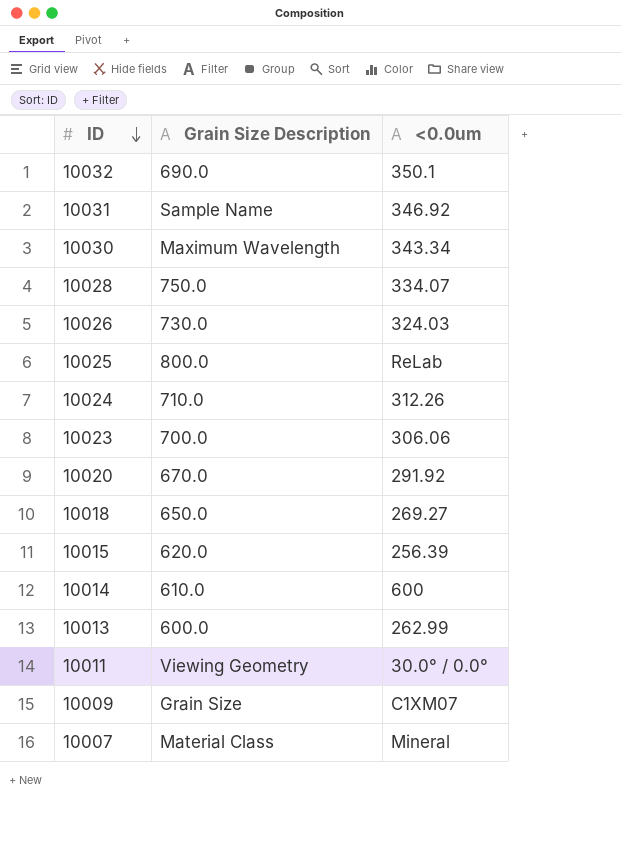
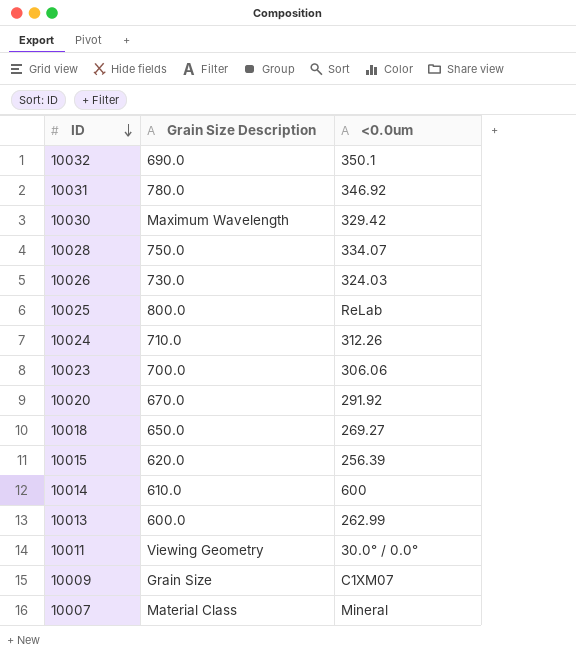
10031 | Grain Size Description: Sample Name -> 780.0
10030 | <0.0um: 343.34 -> 329.42

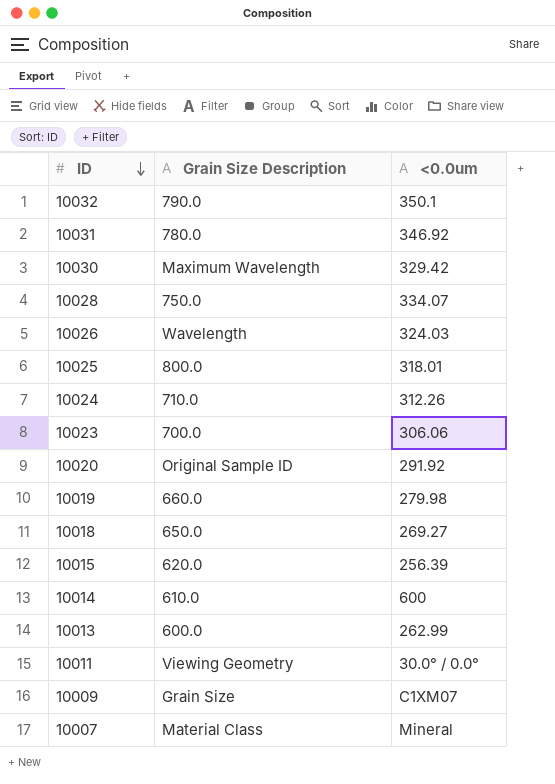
10032 | Grain Size Description: 690.0 -> 790.0
10026 | Grain Size Description: 730.0 -> Wavelength
10025 | <0.0um: ReLab -> 318.01
10020 | Grain Size Description: 670.0 -> Original Sample ID
row 10019: none -> 660.0 | 279.98

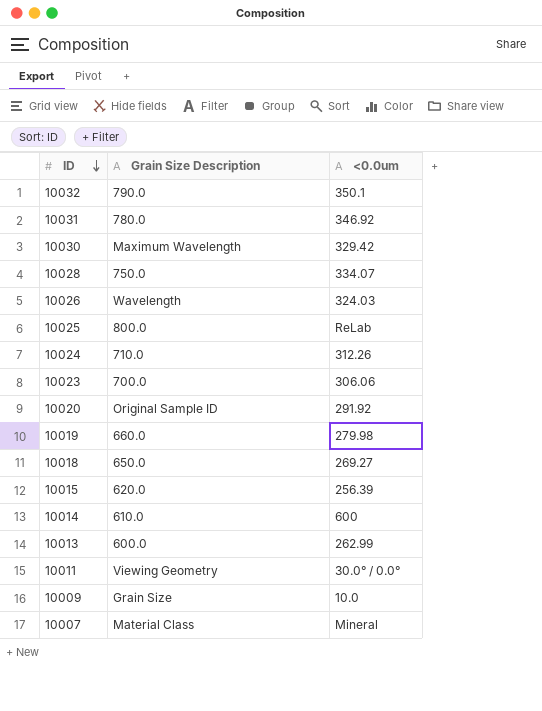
10025 | <0.0um: 318.01 -> ReLab
10009 | <0.0um: C1XM07 -> 10.0

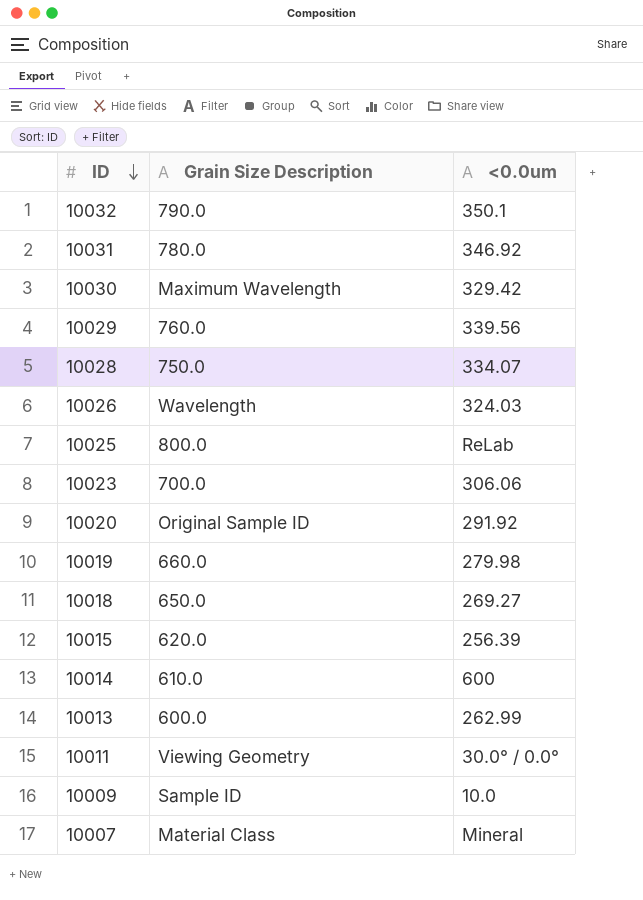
row 10024: 710.0 | 312.26 -> none
row 10029: none -> 760.0 | 339.56
10009 | Grain Size Description: Grain Size -> Sample ID

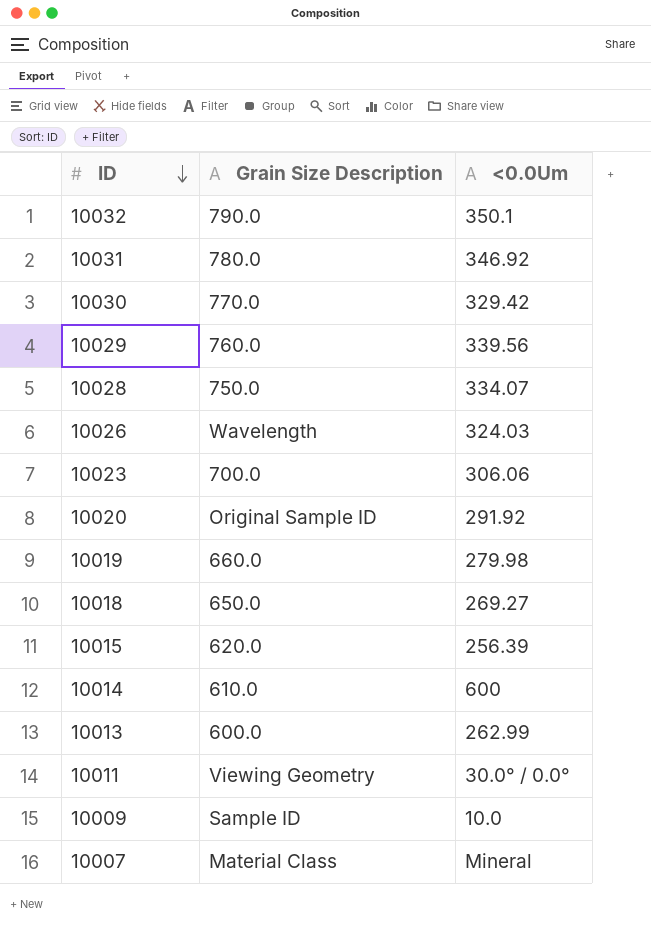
column name: <0.0um -> <0.0Um
row 10025: 800.0 | ReLab -> none
10030 | Grain Size Description: Maximum Wavelength -> 770.0

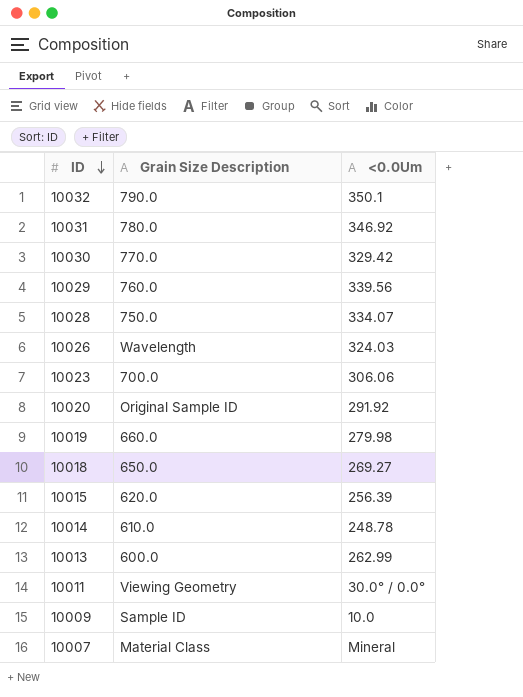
10014 | <0.0Um: 600 -> 248.78

